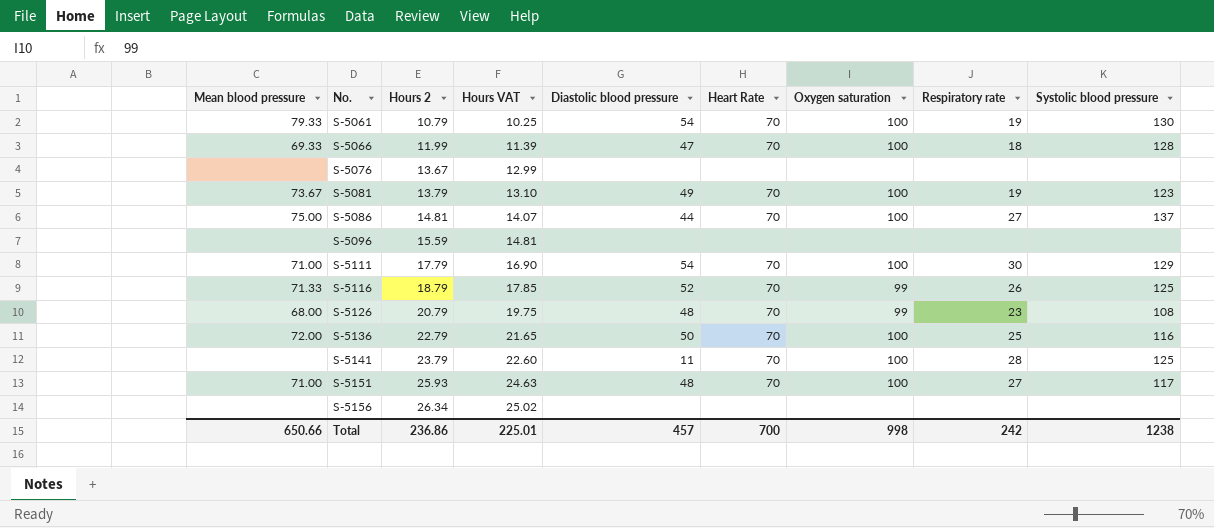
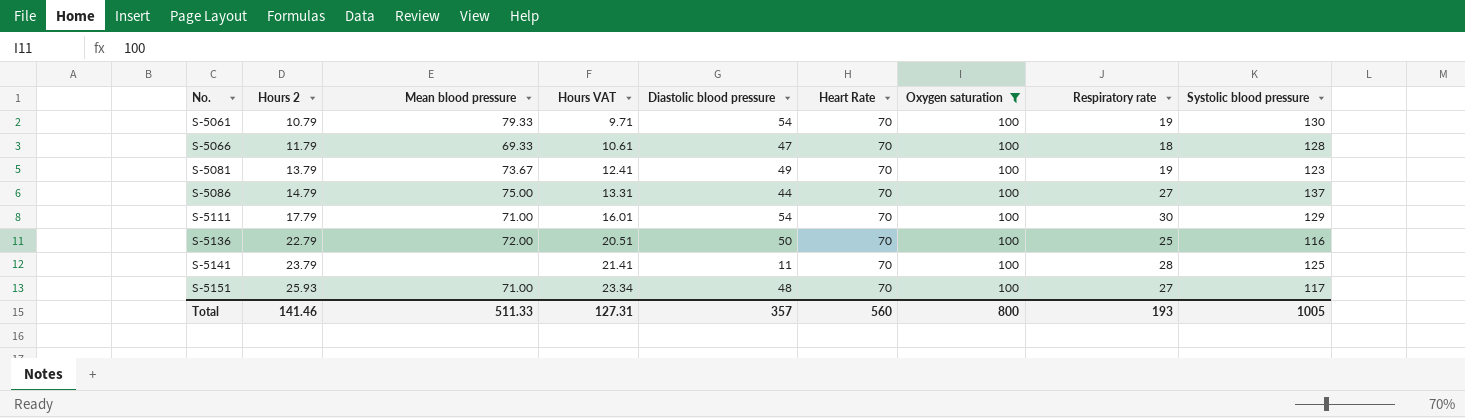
filter: none -> Oxygen saturation = 100
column Mean blood pressure | position: 1 -> 3
column Hours VAT | formula: [Hours 2] * 0.95 -> [Hours 2] * 0.9
S-5066 | Hours 2: 11.99 -> 11.79
S-5086 | Hours 2: 14.81 -> 14.79
Total | Hours 2: 236.86 -> 141.46
Total | Mean blood pressure: 650.66 -> 511.33
Total | Hours VAT: 225.01 -> 127.31
Total | Diastolic blood pressure: 457 -> 357
Total | Heart Rate: 700 -> 560
Total | Oxygen saturation: 998 -> 800
Total | Respiratory rate: 242 -> 193
Total | Systolic blood pressure: 1238 -> 1005

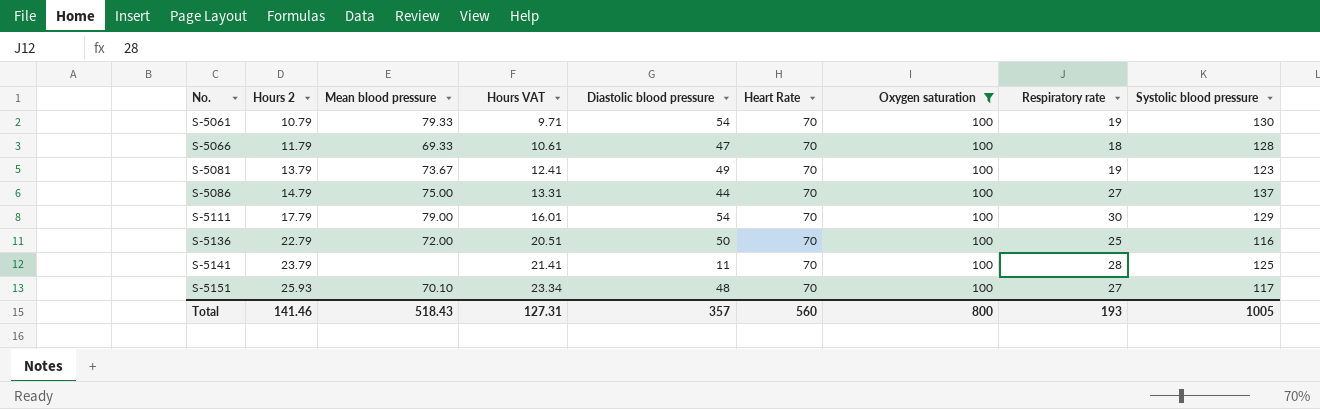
S-5111 | Mean blood pressure: 71.00 -> 79.00
S-5151 | Mean blood pressure: 71.00 -> 70.10
Total | Mean blood pressure: 511.33 -> 518.43

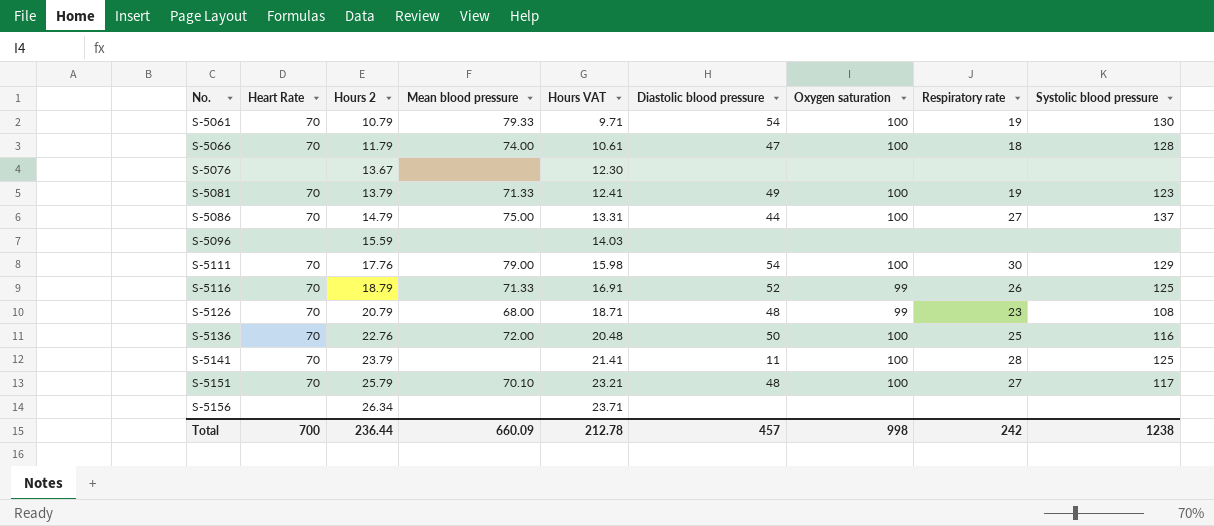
filter: Oxygen saturation = 100 -> none
column Heart Rate | position: 6 -> 2
S-5066 | Mean blood pressure: 69.33 -> 74.00
S-5081 | Mean blood pressure: 73.67 -> 71.33
S-5111 | Hours 2: 17.79 -> 17.76
S-5111 | Hours VAT: 16.01 -> 15.98
S-5136 | Hours 2: 22.79 -> 22.76
S-5136 | Hours VAT: 20.51 -> 20.48
S-5151 | Hours 2: 25.93 -> 25.79
S-5151 | Hours VAT: 23.34 -> 23.21
Total | Heart Rate: 560 -> 700
Total | Hours 2: 141.46 -> 236.44
Total | Mean blood pressure: 518.43 -> 660.09
Total | Hours VAT: 127.31 -> 212.78
Total | Diastolic blood pressure: 357 -> 457
Total | Oxygen saturation: 800 -> 998
Total | Respiratory rate: 193 -> 242
Total | Systolic blood pressure: 1005 -> 1238

